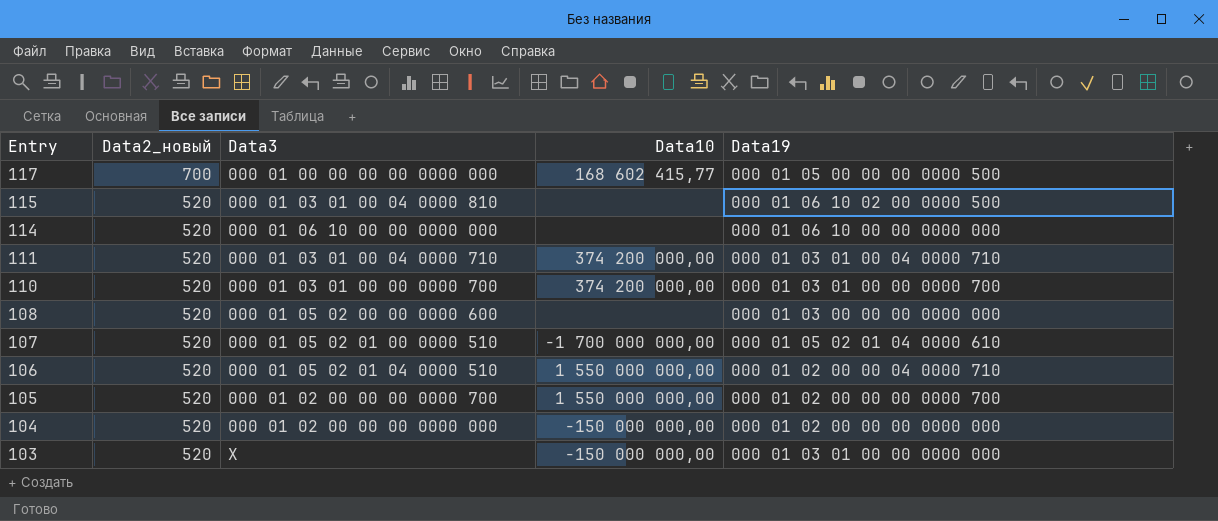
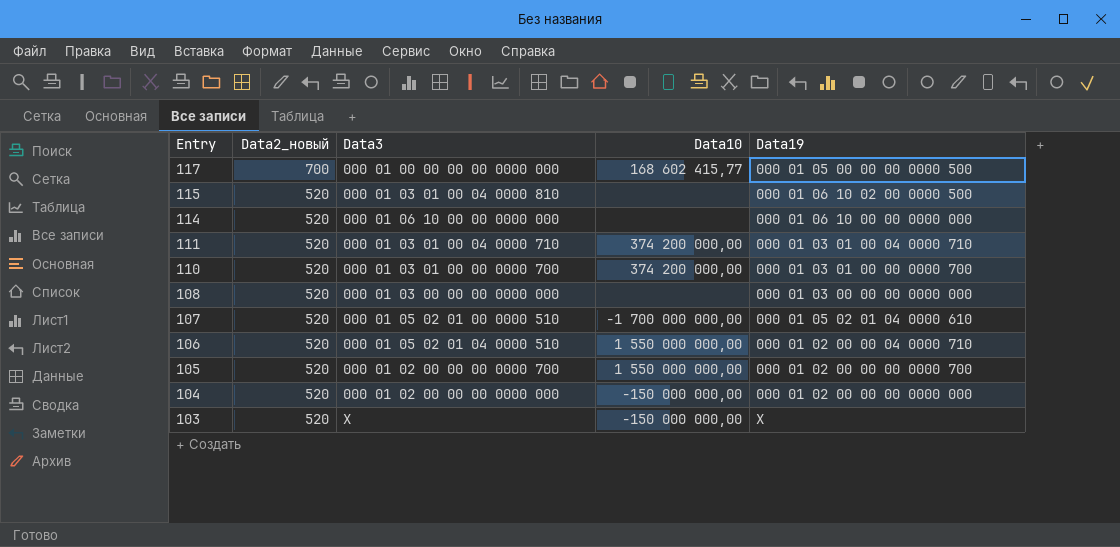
108 | Data3: 000 01 05 02 00 00 0000 600 -> 000 01 03 00 00 00 0000 000
103 | Data19: 000 01 03 01 00 00 0000 000 -> Х

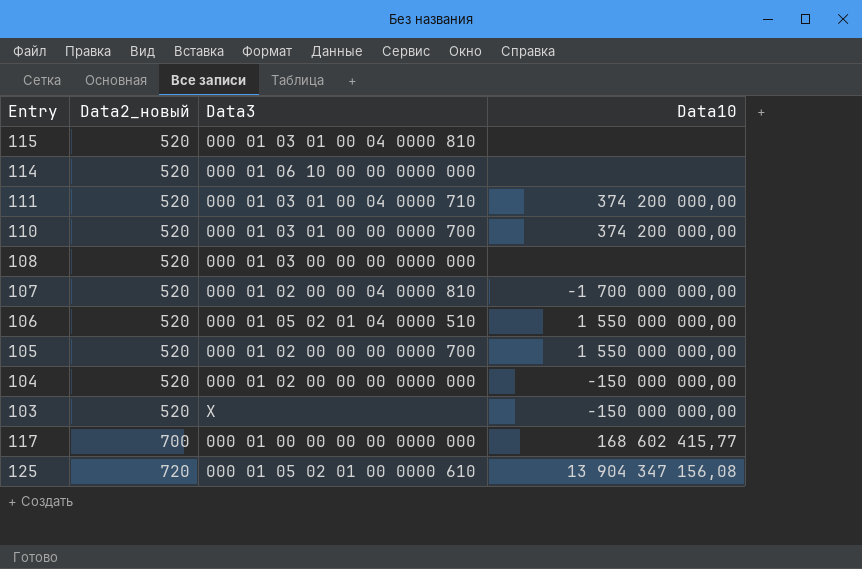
row order: Entry descending -> Data2_новый ascending
column Data19 | position: 5 -> none
107 | Data3: 000 01 05 02 01 00 0000 510 -> 000 01 02 00 00 04 0000 810
row 125: none -> 720 | 000 01 05 02 01 00 0000 610 | 13 904 347 156,08

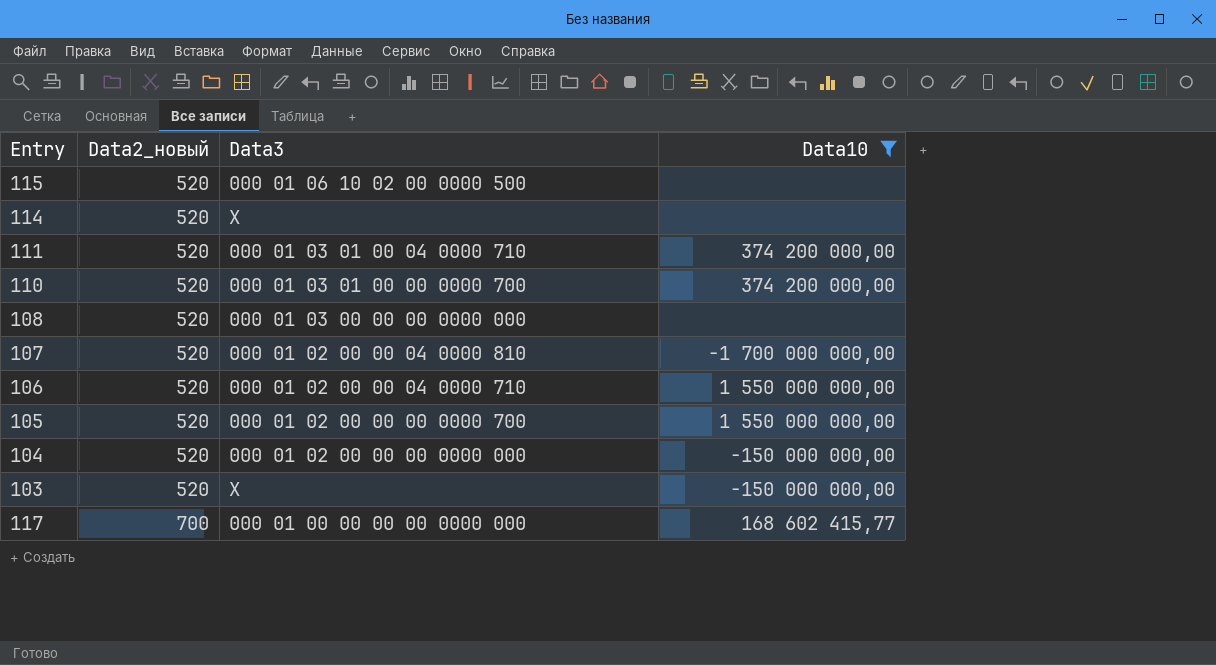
filter: none -> Data10 != 13 904 347 156,08
115 | Data3: 000 01 03 01 00 04 0000 810 -> 000 01 06 10 02 00 0000 500
114 | Data3: 000 01 06 10 00 00 0000 000 -> Х
106 | Data3: 000 01 05 02 01 04 0000 510 -> 000 01 02 00 00 04 0000 710

